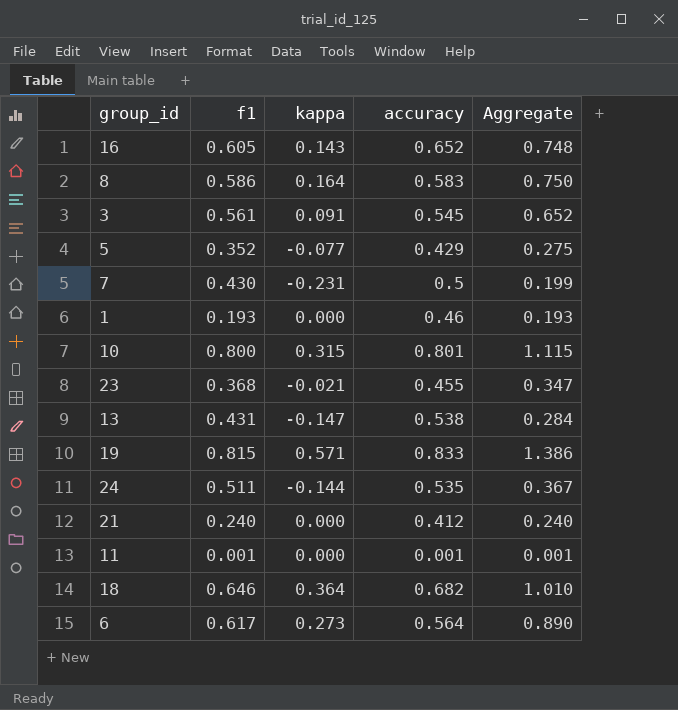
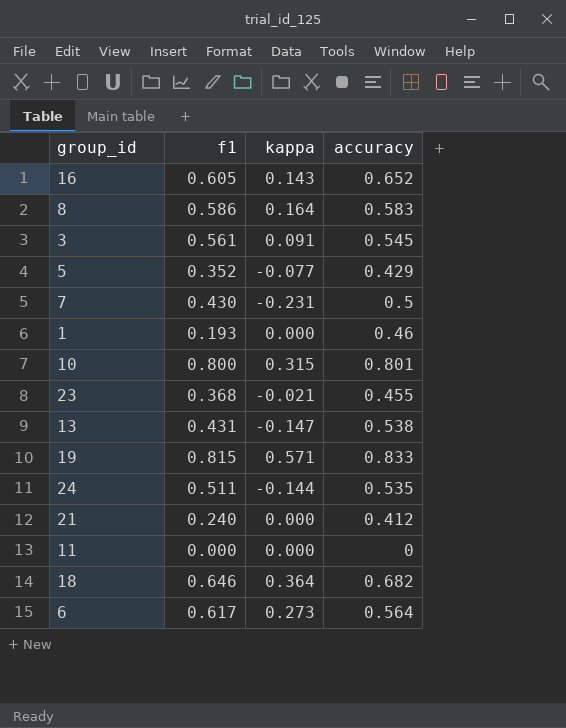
column Aggregate | formula: [f1] + [kappa] -> none
11 | f1: 0.001 -> 0.000
11 | accuracy: 0.001 -> 0

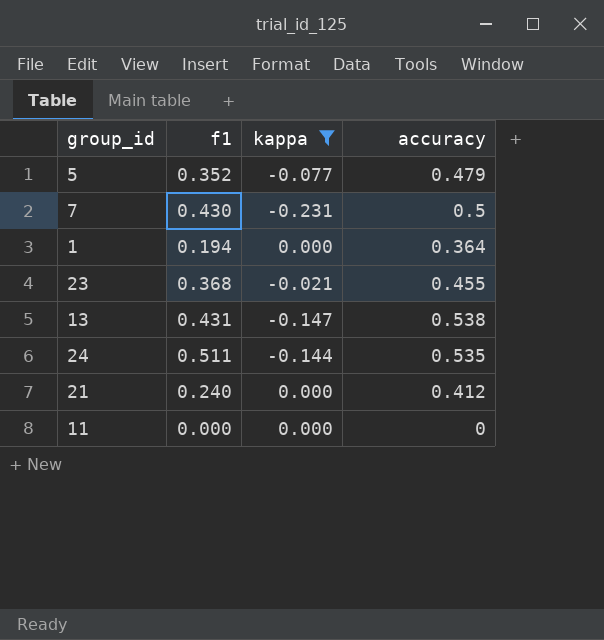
filter: none -> kappa <= 0.000
5 | accuracy: 0.429 -> 0.479
1 | f1: 0.193 -> 0.194
1 | accuracy: 0.46 -> 0.364

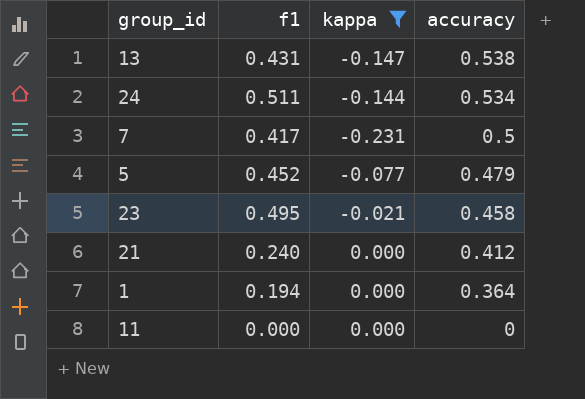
row order: none -> accuracy descending
24 | accuracy: 0.535 -> 0.534
7 | f1: 0.430 -> 0.417
5 | f1: 0.352 -> 0.452
23 | f1: 0.368 -> 0.495
23 | accuracy: 0.455 -> 0.458

